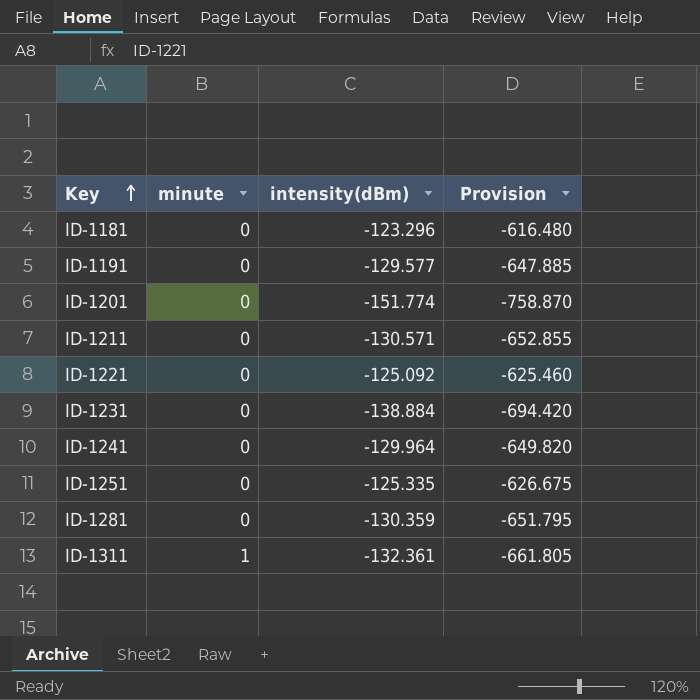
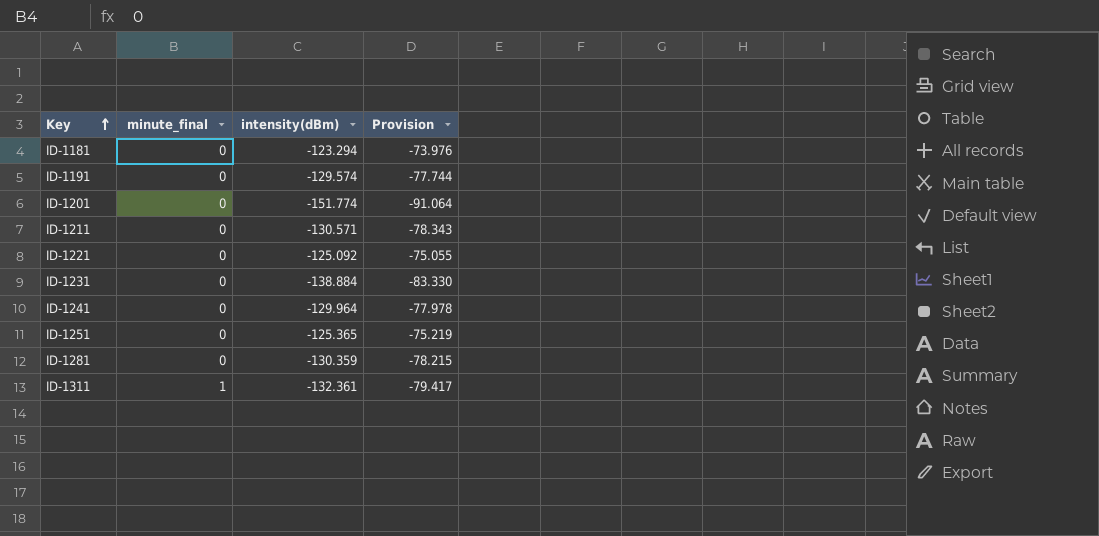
column name: minute -> minute_final
column Provision | formula: [intensity(dBm)] * 5 -> [intensity(dBm)] * 0.6
ID-1181 | intensity(dBm): -123.296 -> -123.294
ID-1191 | intensity(dBm): -129.577 -> -129.574
ID-1251 | intensity(dBm): -125.335 -> -125.365

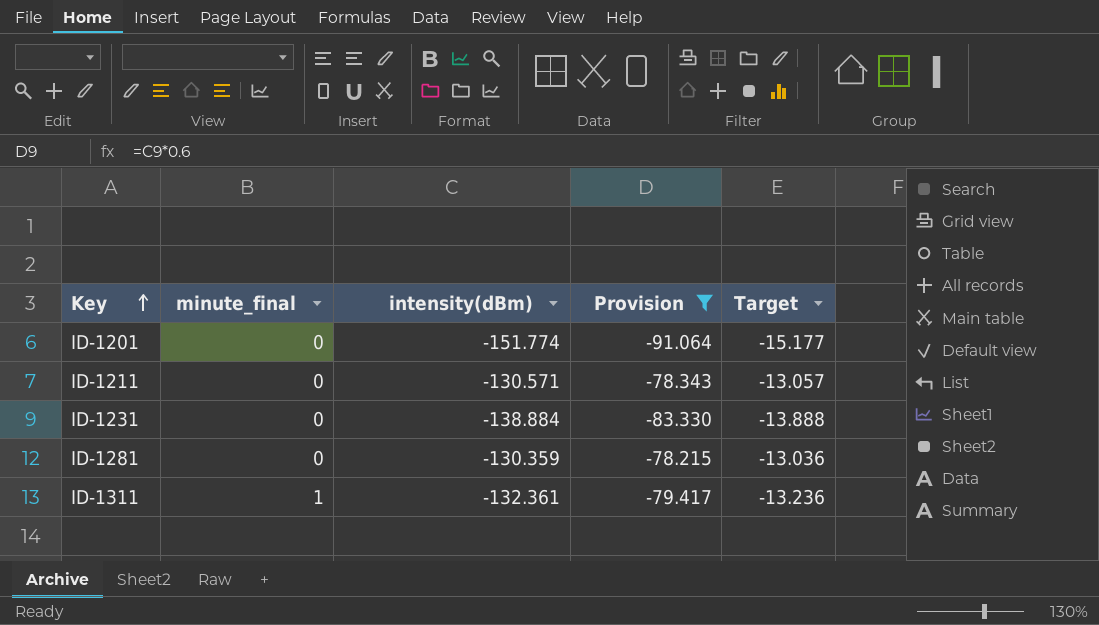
filter: none -> Provision <= -78.215
column Target | formula: none -> [intensity(dBm)] * 0.1

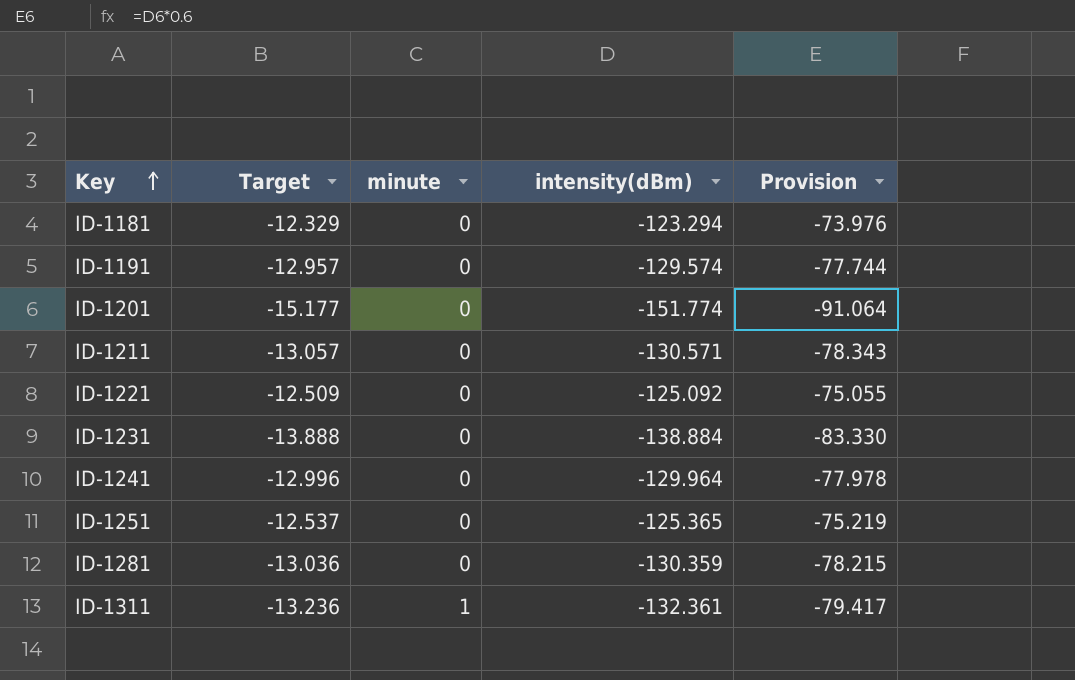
filter: Provision <= -78.215 -> none
column Target | position: 5 -> 2
column name: minute_final -> minute

